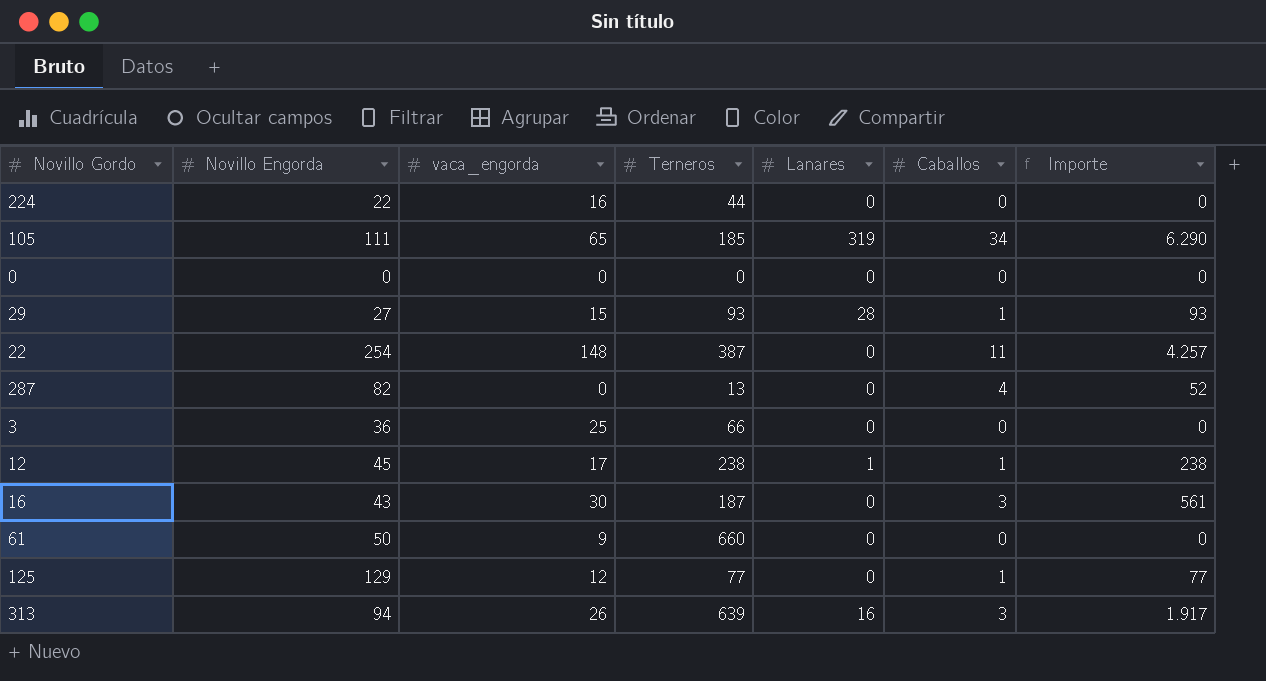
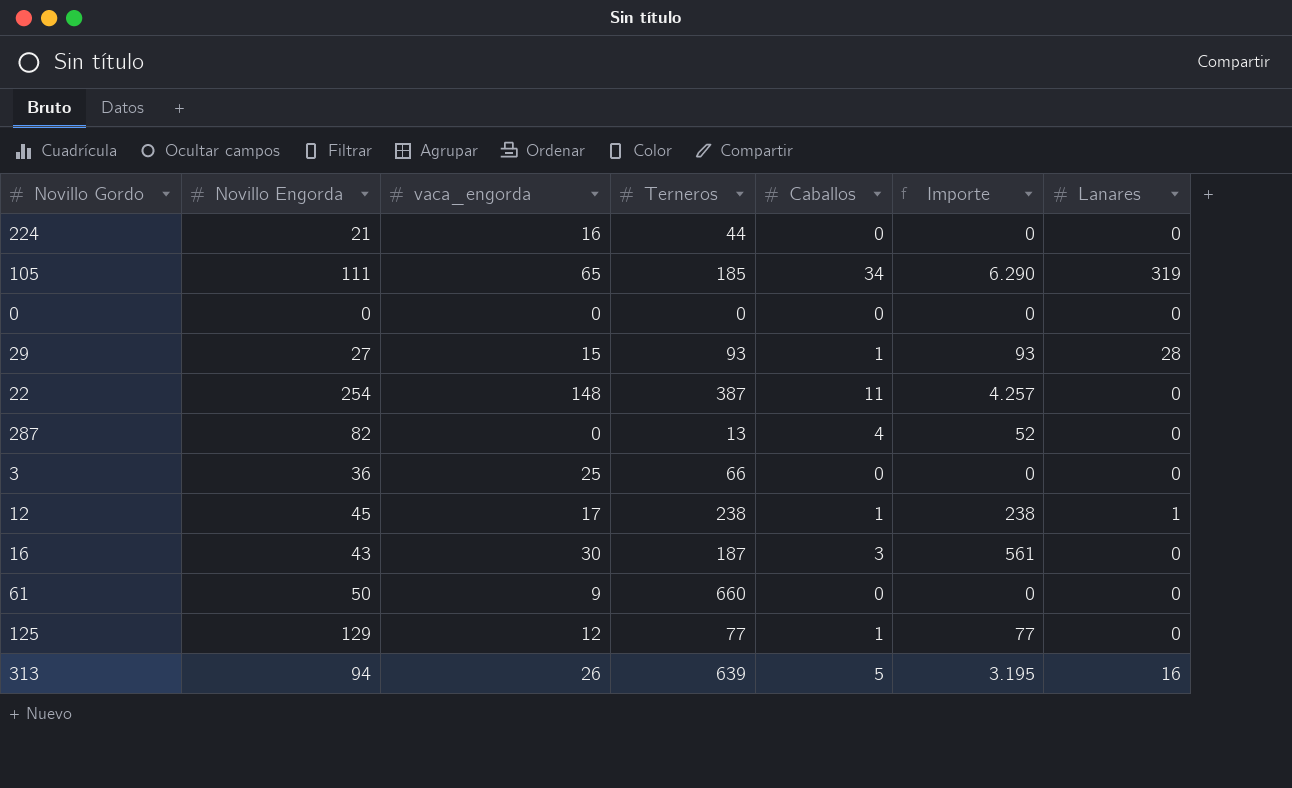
column Lanares | position: 5 -> 7
224 | Novillo Engorda: 22 -> 21
313 | Caballos: 3 -> 5
313 | Importe: 1.917 -> 3.195

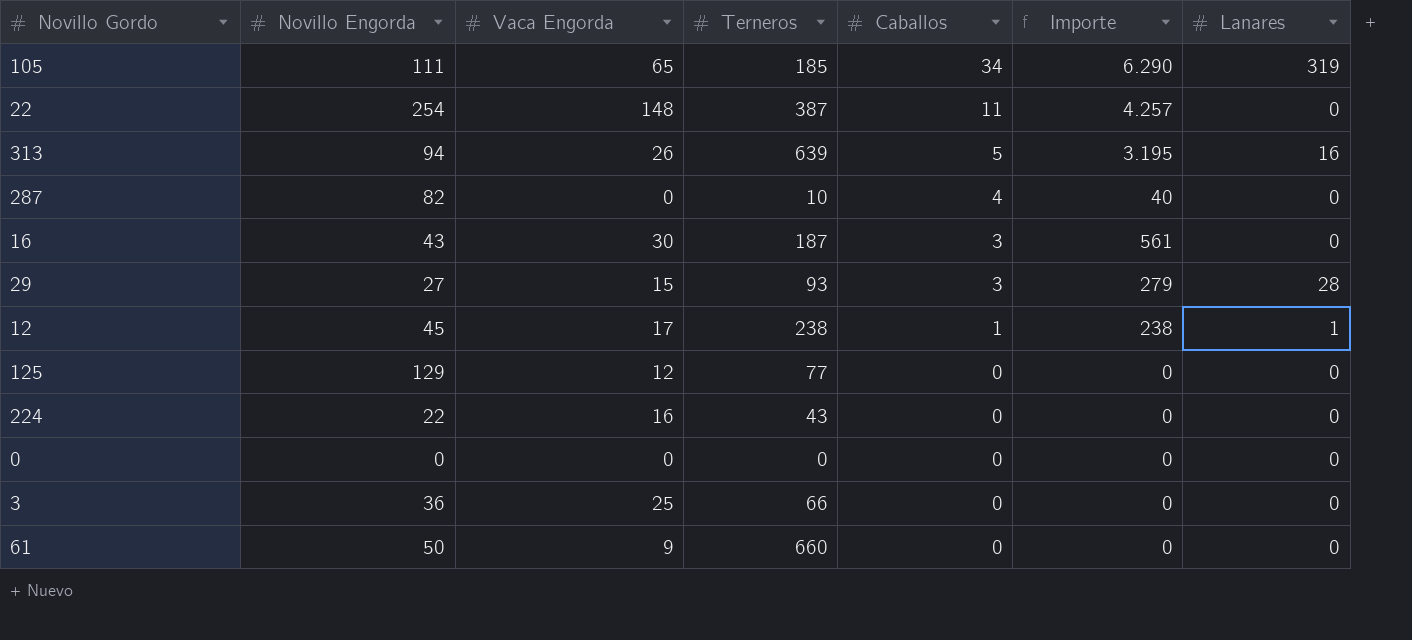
row order: none -> Caballos descending
column name: vaca_engorda -> Vaca Engorda
287 | Terneros: 13 -> 10
287 | Importe: 52 -> 40
29 | Caballos: 1 -> 3
29 | Importe: 93 -> 279
125 | Caballos: 1 -> 0
125 | Importe: 77 -> 0
224 | Novillo Engorda: 21 -> 22
224 | Terneros: 44 -> 43

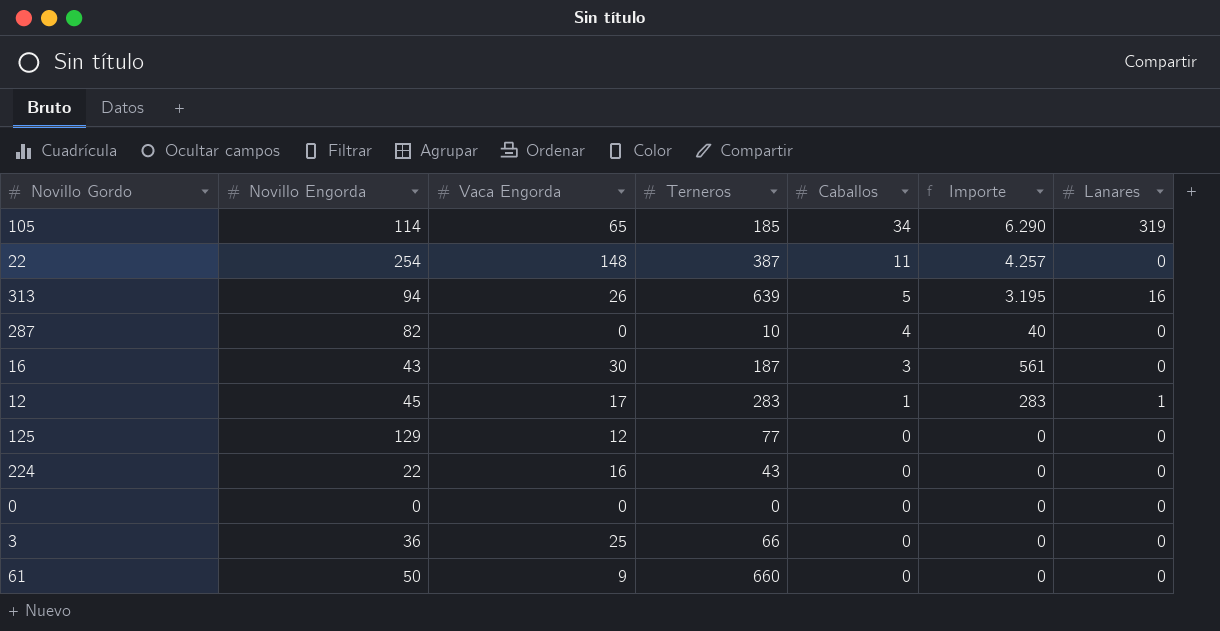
row 29: 27 | 15 | 93 | 3 | 279 | 28 -> none
105 | Novillo Engorda: 111 -> 114
12 | Terneros: 238 -> 283
12 | Importe: 238 -> 283

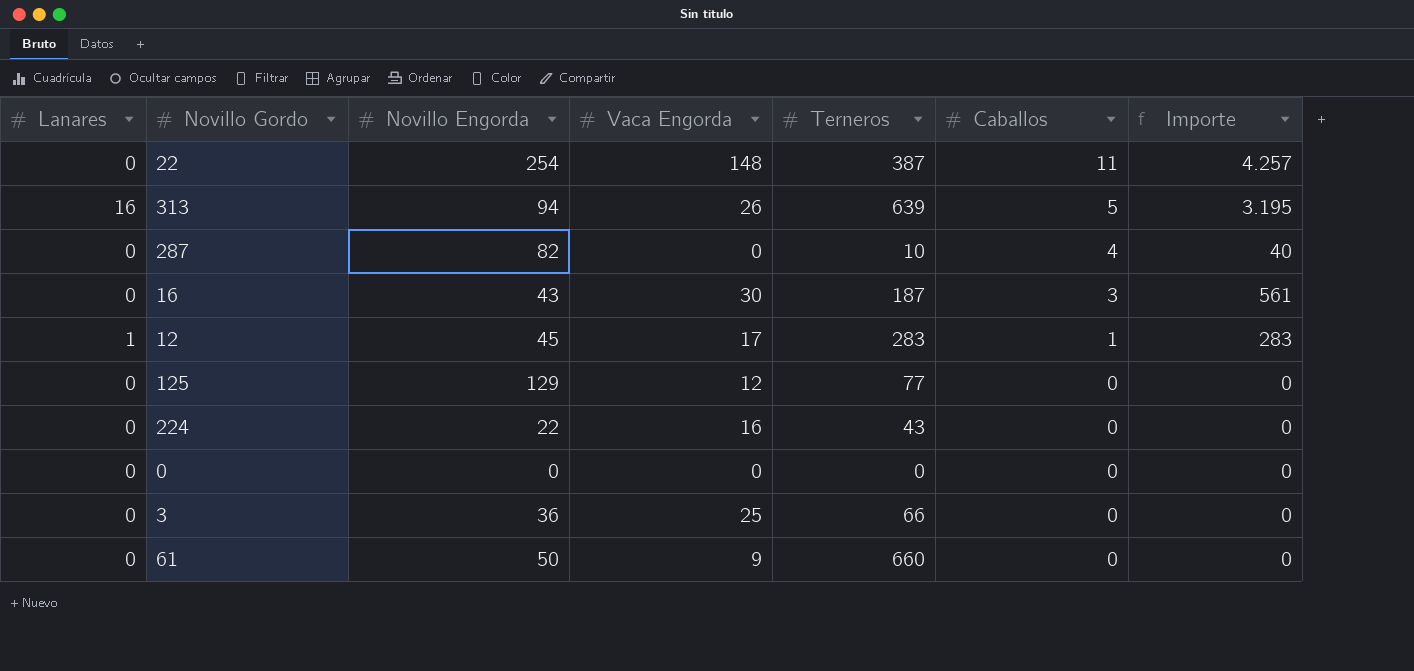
column Lanares | position: 7 -> 1
row 105: 114 | 65 | 185 | 34 | 6.290 | 319 -> none

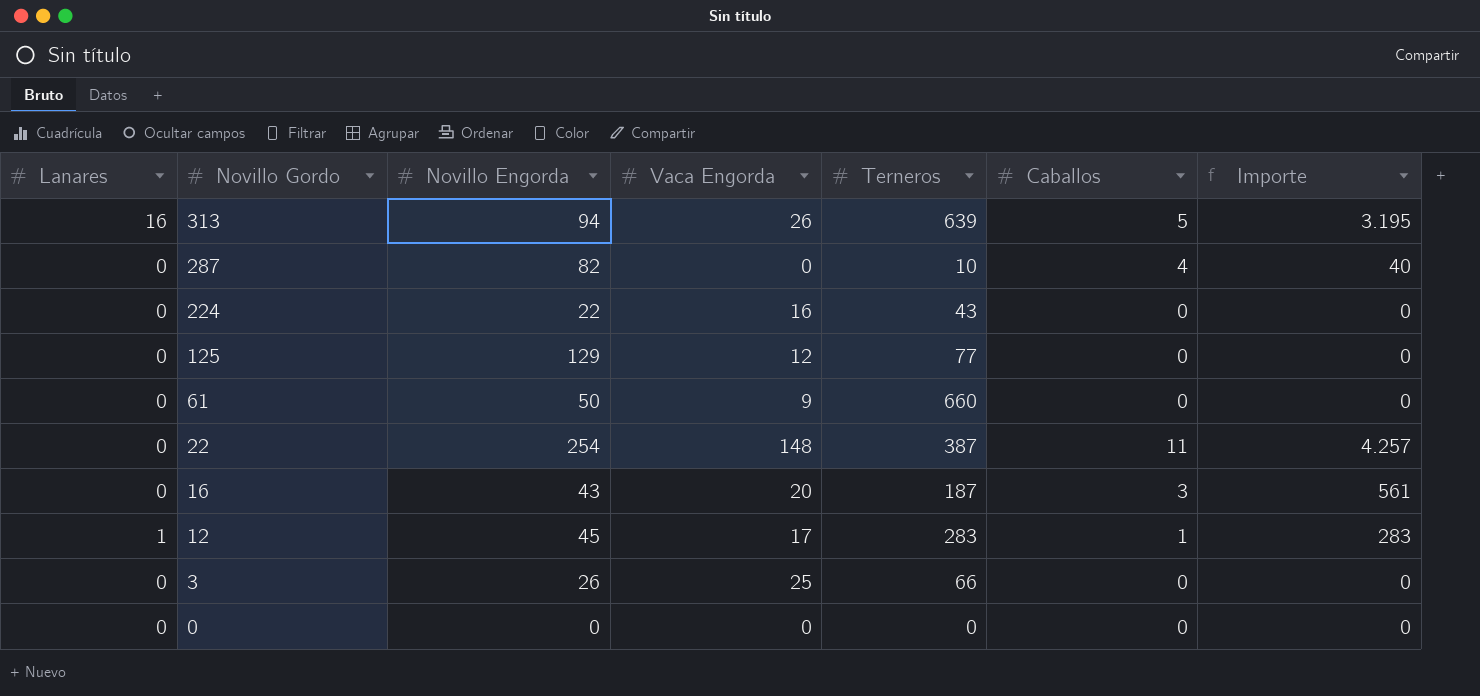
row order: Caballos descending -> Novillo Gordo descending
16 | Vaca Engorda: 30 -> 20
3 | Novillo Engorda: 36 -> 26

